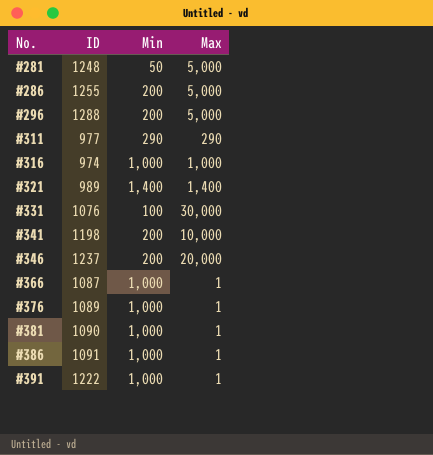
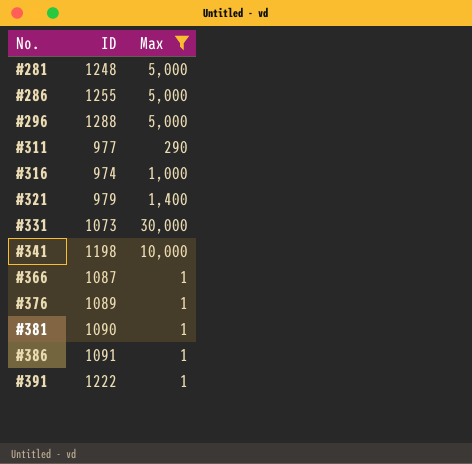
filter: none -> Max != 20,000
column Min | position: 3 -> none
#321 | ID: 989 -> 979
#331 | ID: 1076 -> 1073

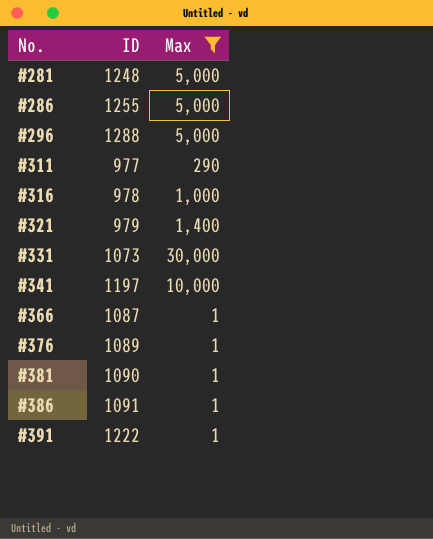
#316 | ID: 974 -> 978
#341 | ID: 1198 -> 1197

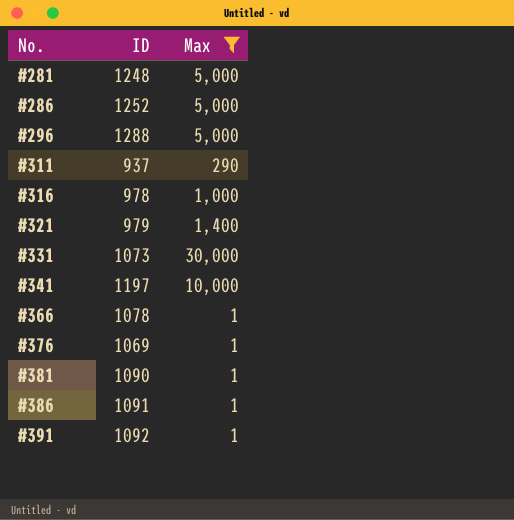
#286 | ID: 1255 -> 1252
#311 | ID: 977 -> 937
#366 | ID: 1087 -> 1078
#376 | ID: 1089 -> 1069
#391 | ID: 1222 -> 1092

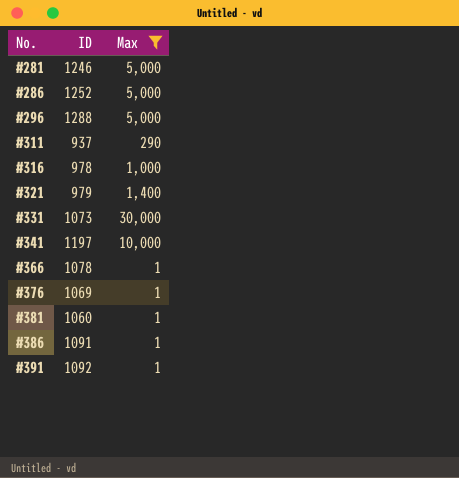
#281 | ID: 1248 -> 1246
#381 | ID: 1090 -> 1060

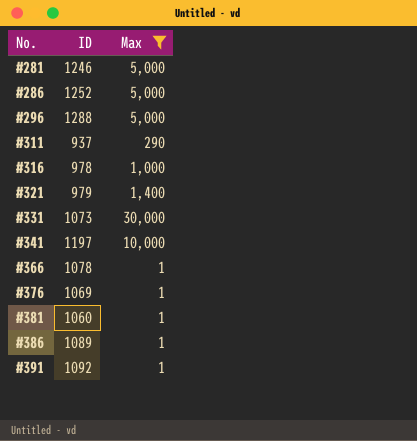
#386 | ID: 1091 -> 1089

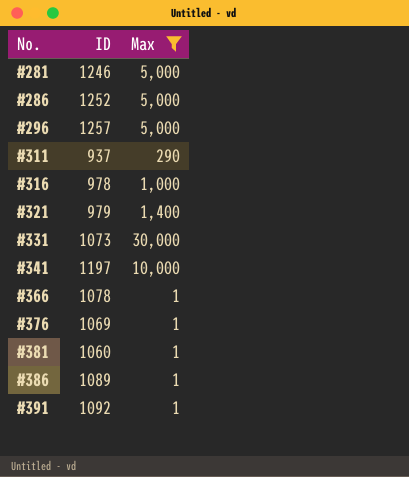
#296 | ID: 1288 -> 1257

